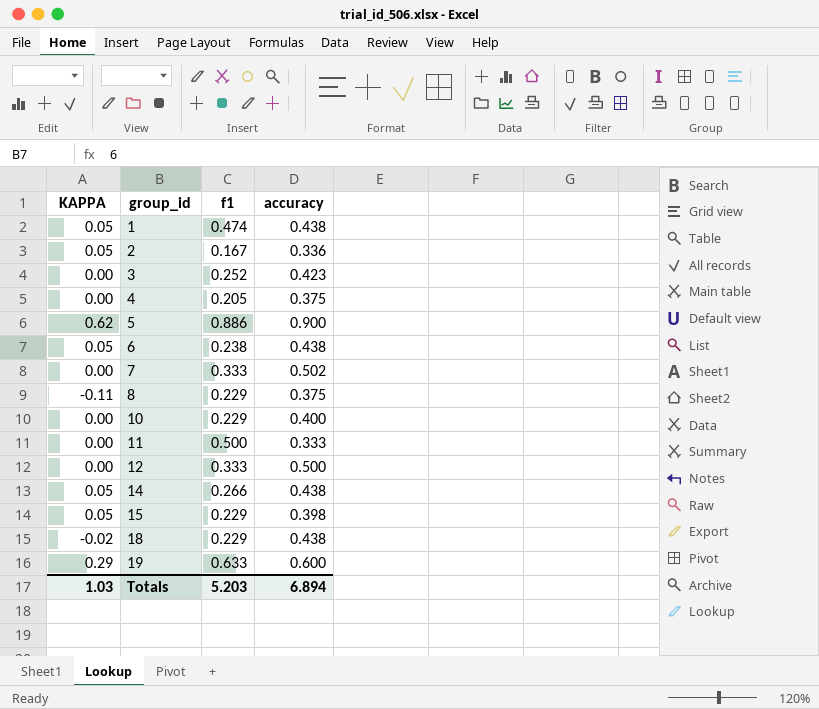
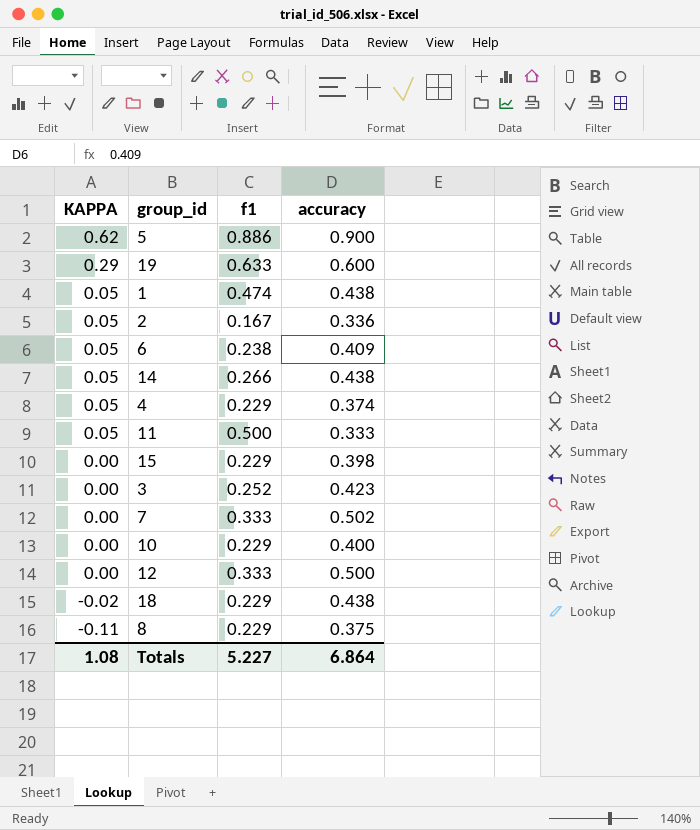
row order: group_id ascending -> KAPPA descending
6 | accuracy: 0.438 -> 0.409
4 | KAPPA: 0.00 -> 0.05
4 | f1: 0.205 -> 0.229
4 | accuracy: 0.375 -> 0.374
11 | KAPPA: 0.00 -> 0.05
15 | KAPPA: 0.05 -> 0.00
Totals | KAPPA: 1.03 -> 1.08
Totals | f1: 5.203 -> 5.227
Totals | accuracy: 6.894 -> 6.864

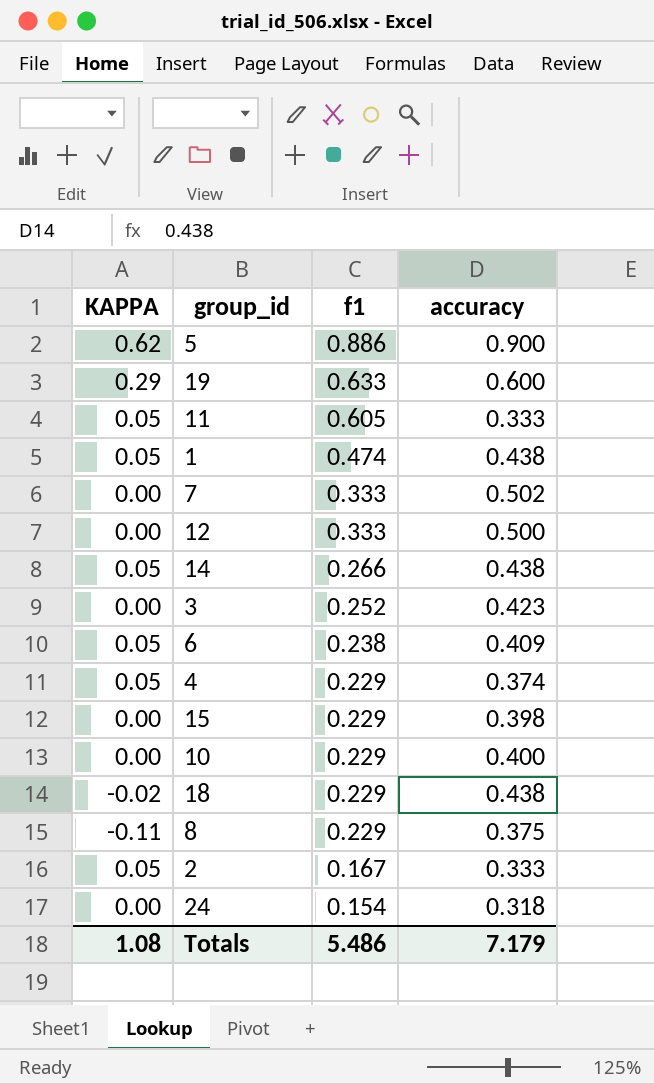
row order: KAPPA descending -> f1 descending
11 | f1: 0.500 -> 0.605
2 | accuracy: 0.336 -> 0.333
row 24: none -> 0.00 | 0.154 | 0.318
Totals | f1: 5.227 -> 5.486
Totals | accuracy: 6.864 -> 7.179

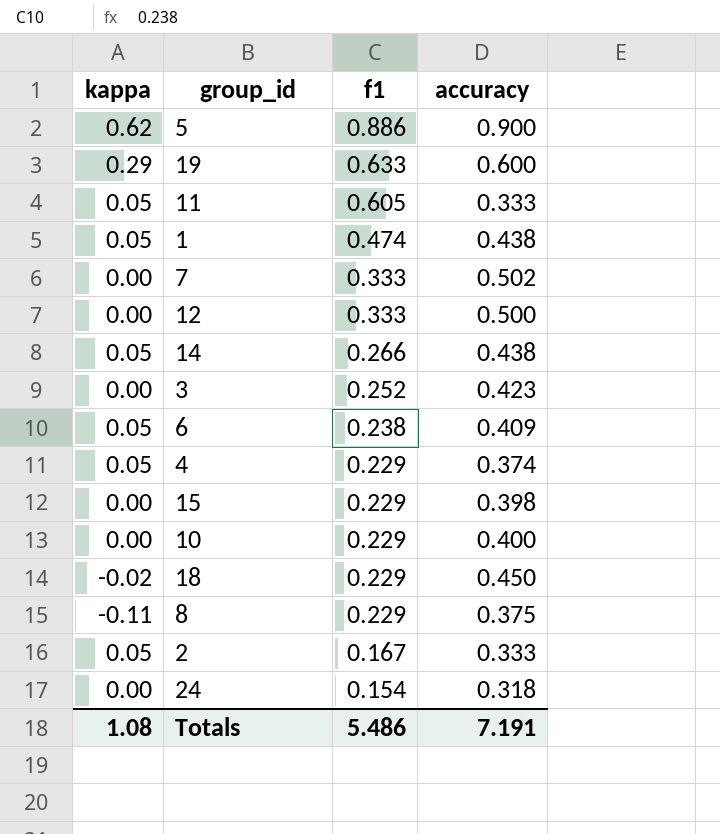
column name: KAPPA -> kappa
18 | accuracy: 0.438 -> 0.450
Totals | accuracy: 7.179 -> 7.191

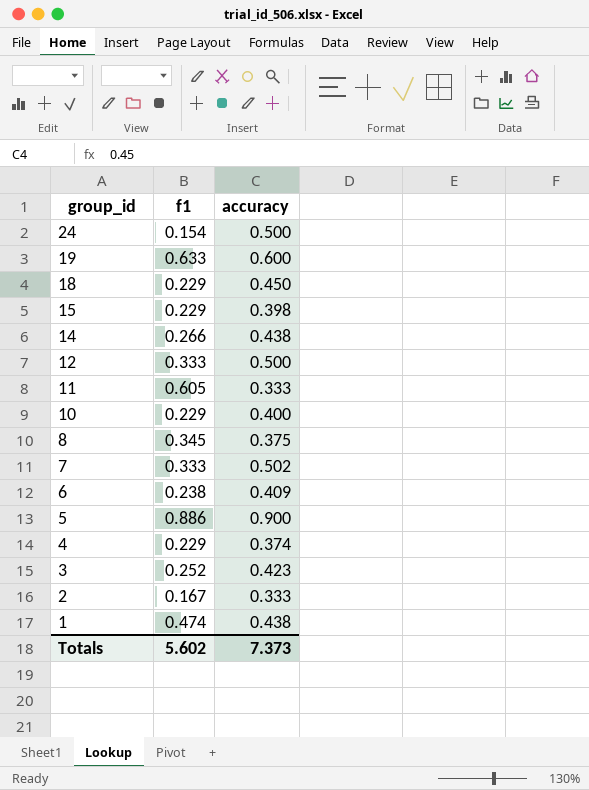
row order: f1 descending -> group_id descending
column kappa | position: 1 -> none
24 | accuracy: 0.318 -> 0.500
8 | f1: 0.229 -> 0.345
Totals | f1: 5.486 -> 5.602
Totals | accuracy: 7.191 -> 7.373

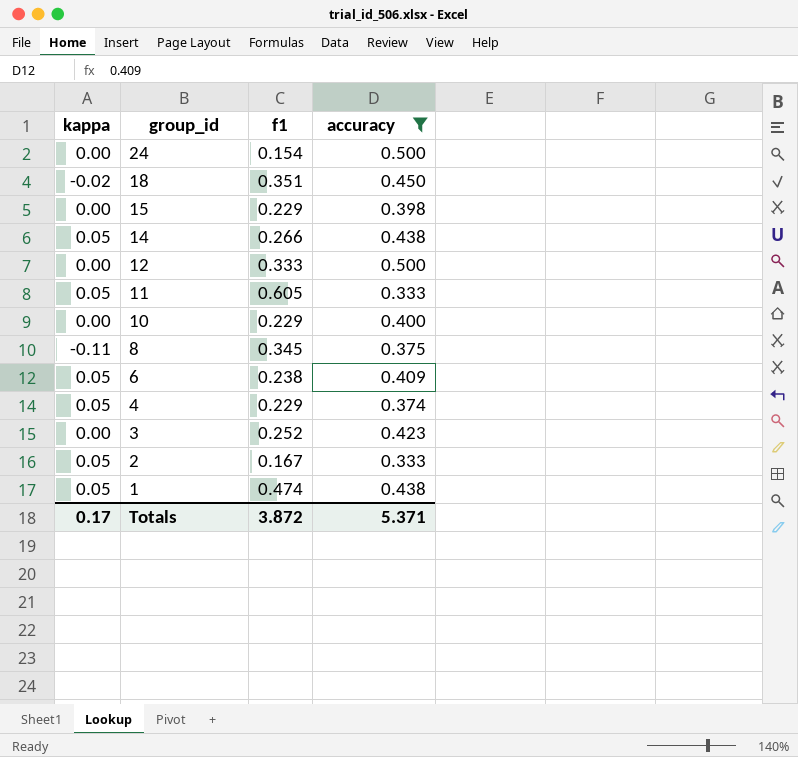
filter: none -> accuracy <= 0.500
column kappa | position: none -> 1
18 | f1: 0.229 -> 0.351
Totals | f1: 5.602 -> 3.872
Totals | accuracy: 7.373 -> 5.371

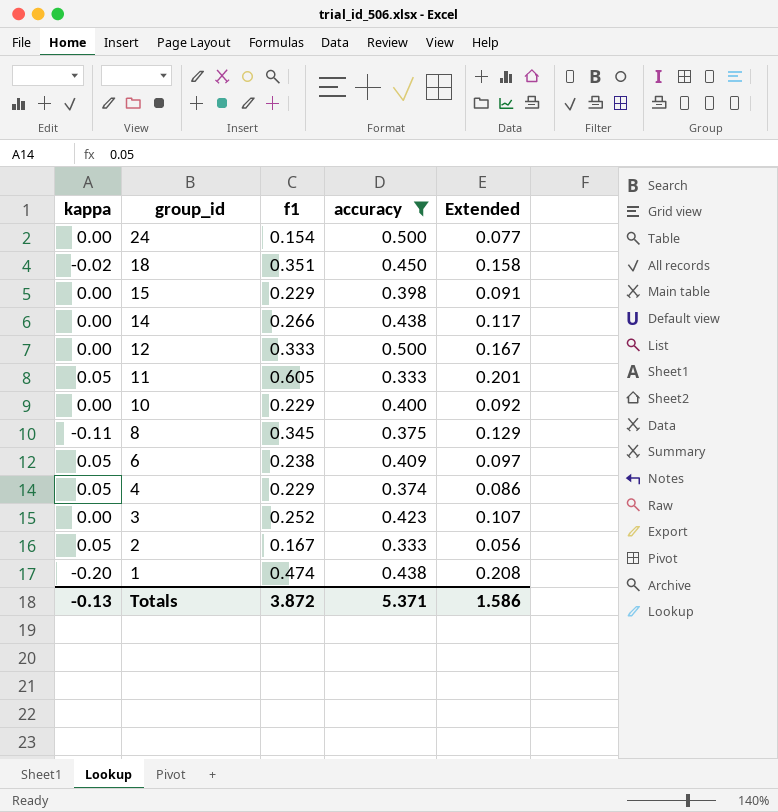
column Extended | formula: none -> [f1] * [accuracy]
14 | kappa: 0.05 -> 0.00
1 | kappa: 0.05 -> -0.20
Totals | kappa: 0.17 -> -0.13

